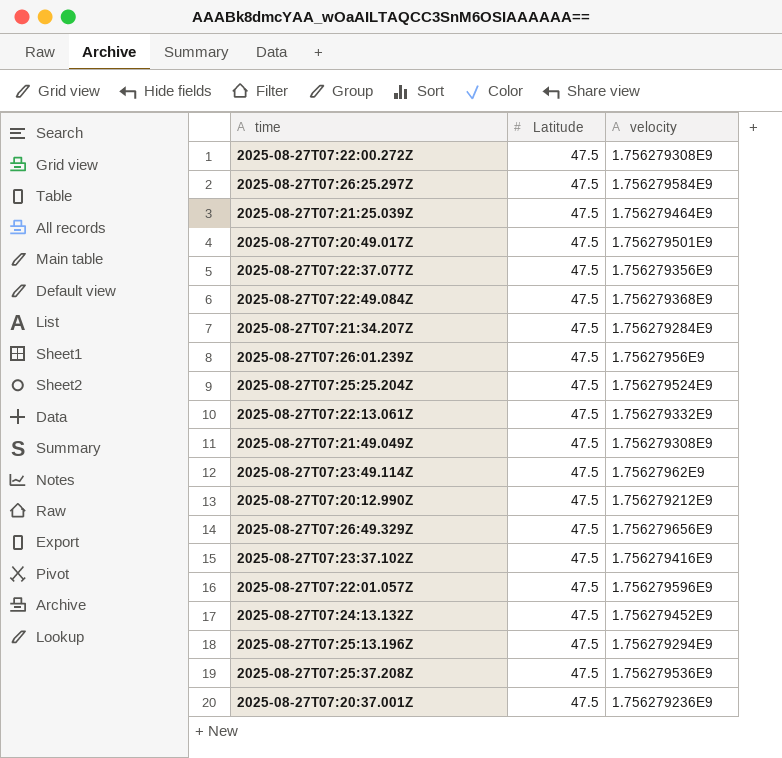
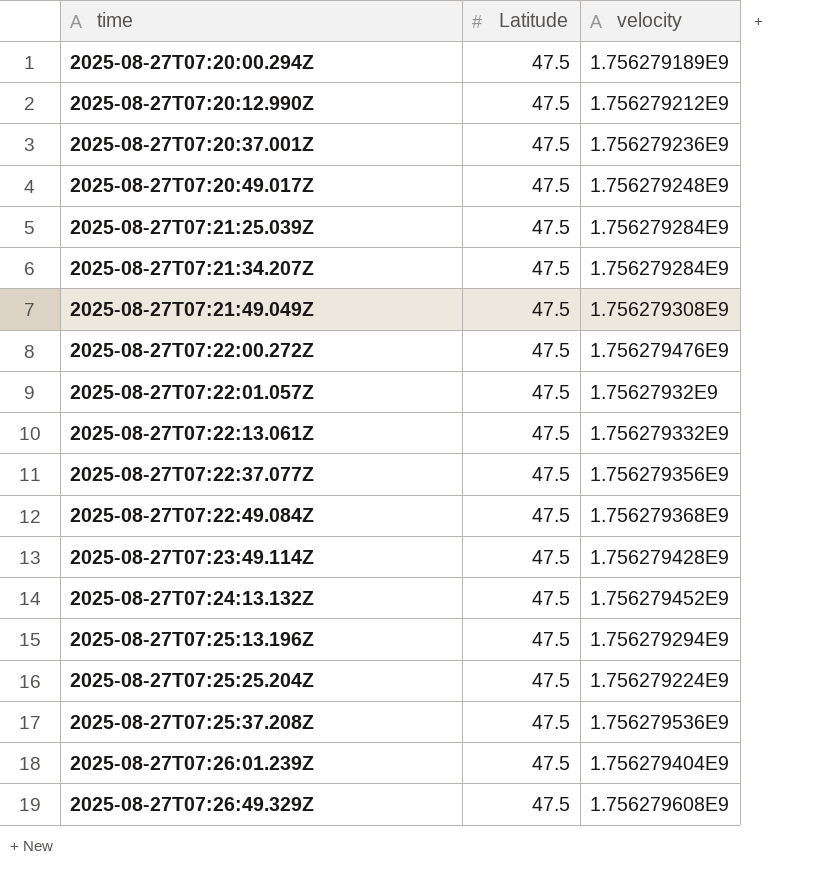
row order: none -> time ascending
row 2025-08-27T07:26:25.297Z: 47.5 | 1.756279584E9 -> none
row 2025-08-27T07:23:37.102Z: 47.5 | 1.756279416E9 -> none
row 2025-08-27T07:20:00.294Z: none -> 47.5 | 1.756279189E9
2025-08-27T07:20:49.017Z | velocity: 1.756279501E9 -> 1.756279248E9
2025-08-27T07:21:25.039Z | velocity: 1.756279464E9 -> 1.756279284E9
2025-08-27T07:22:00.272Z | velocity: 1.756279308E9 -> 1.756279476E9
2025-08-27T07:22:01.057Z | velocity: 1.756279596E9 -> 1.75627932E9
2025-08-27T07:23:49.114Z | velocity: 1.75627962E9 -> 1.756279428E9
2025-08-27T07:25:25.204Z | velocity: 1.756279524E9 -> 1.756279224E9
2025-08-27T07:26:01.239Z | velocity: 1.75627956E9 -> 1.756279404E9
2025-08-27T07:26:49.329Z | velocity: 1.756279656E9 -> 1.756279608E9

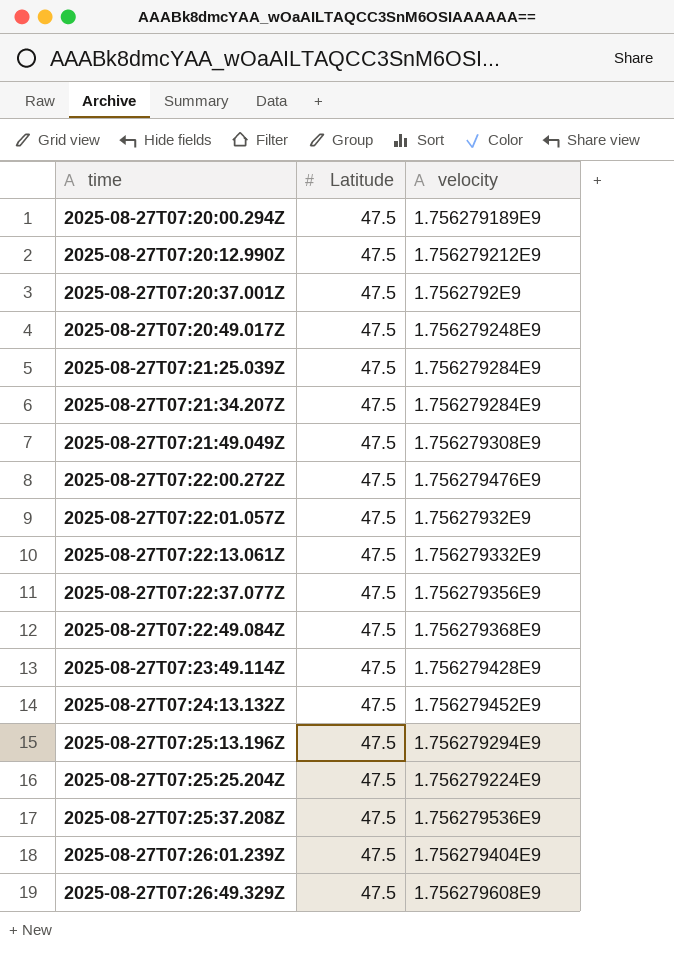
2025-08-27T07:20:37.001Z | velocity: 1.756279236E9 -> 1.7562792E9

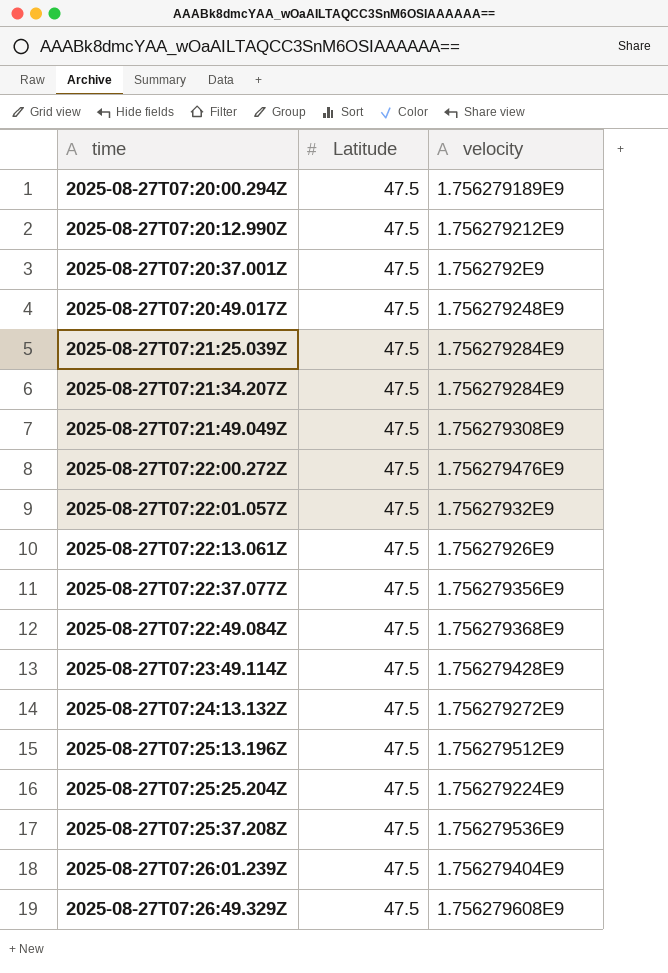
2025-08-27T07:22:13.061Z | velocity: 1.756279332E9 -> 1.75627926E9
2025-08-27T07:24:13.132Z | velocity: 1.756279452E9 -> 1.756279272E9
2025-08-27T07:25:13.196Z | velocity: 1.756279294E9 -> 1.756279512E9

